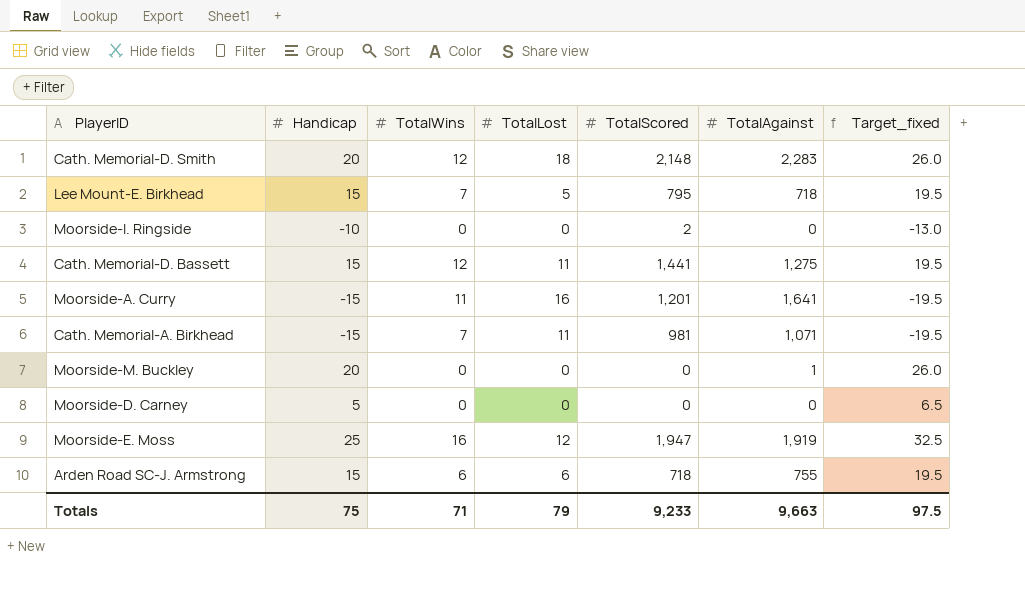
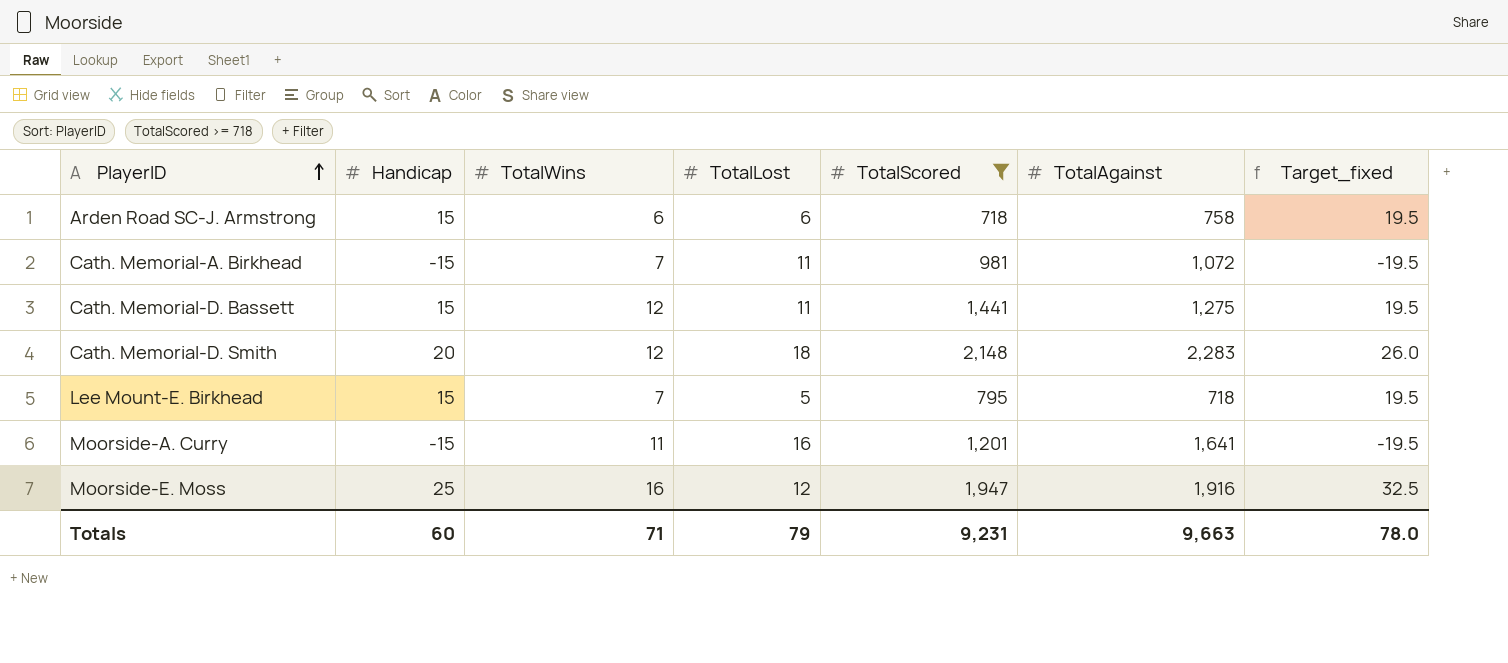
filter: none -> TotalScored >= 718
row order: none -> PlayerID ascending
Arden Road SC-J. Armstrong | TotalAgainst: 755 -> 758
Cath. Memorial-A. Birkhead | TotalAgainst: 1,071 -> 1,072
Moorside-E. Moss | TotalAgainst: 1,919 -> 1,916
Totals | Handicap: 75 -> 60
Totals | TotalScored: 9,233 -> 9,231
Totals | Target_fixed: 97.5 -> 78.0

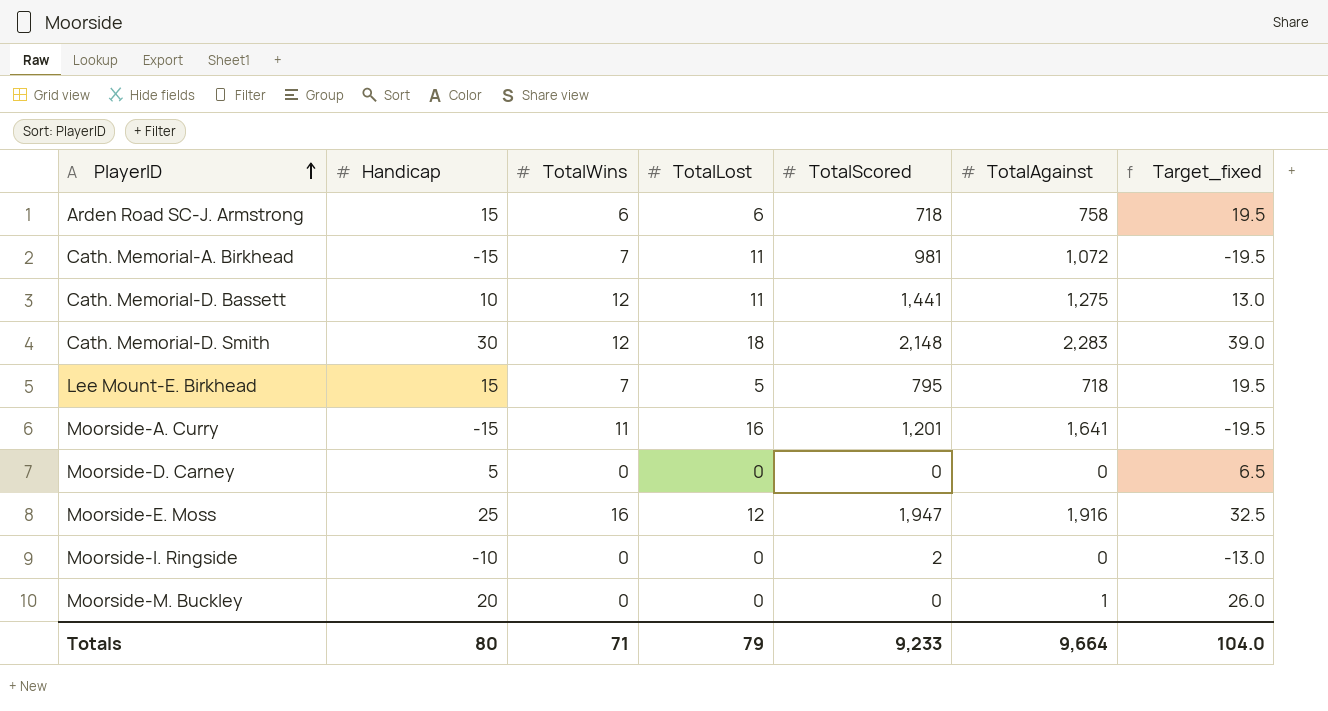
filter: TotalScored >= 718 -> none
Cath. Memorial-D. Bassett | Handicap: 15 -> 10
Cath. Memorial-D. Bassett | Target_fixed: 19.5 -> 13.0
Cath. Memorial-D. Smith | Handicap: 20 -> 30
Cath. Memorial-D. Smith | Target_fixed: 26.0 -> 39.0
Totals | Handicap: 60 -> 80
Totals | TotalScored: 9,231 -> 9,233
Totals | TotalAgainst: 9,663 -> 9,664
Totals | Target_fixed: 78.0 -> 104.0

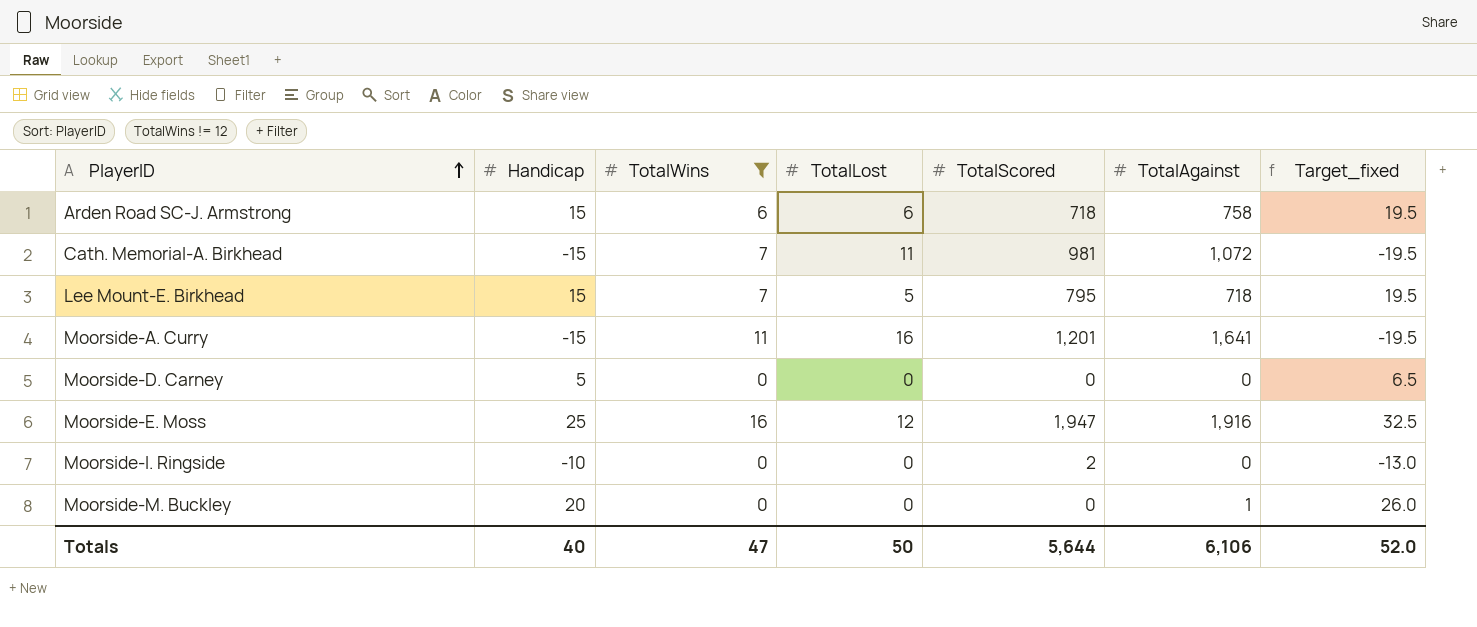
filter: none -> TotalWins != 12
Totals | Handicap: 80 -> 40
Totals | TotalWins: 71 -> 47
Totals | TotalLost: 79 -> 50
Totals | TotalScored: 9,233 -> 5,644
Totals | TotalAgainst: 9,664 -> 6,106
Totals | Target_fixed: 104.0 -> 52.0

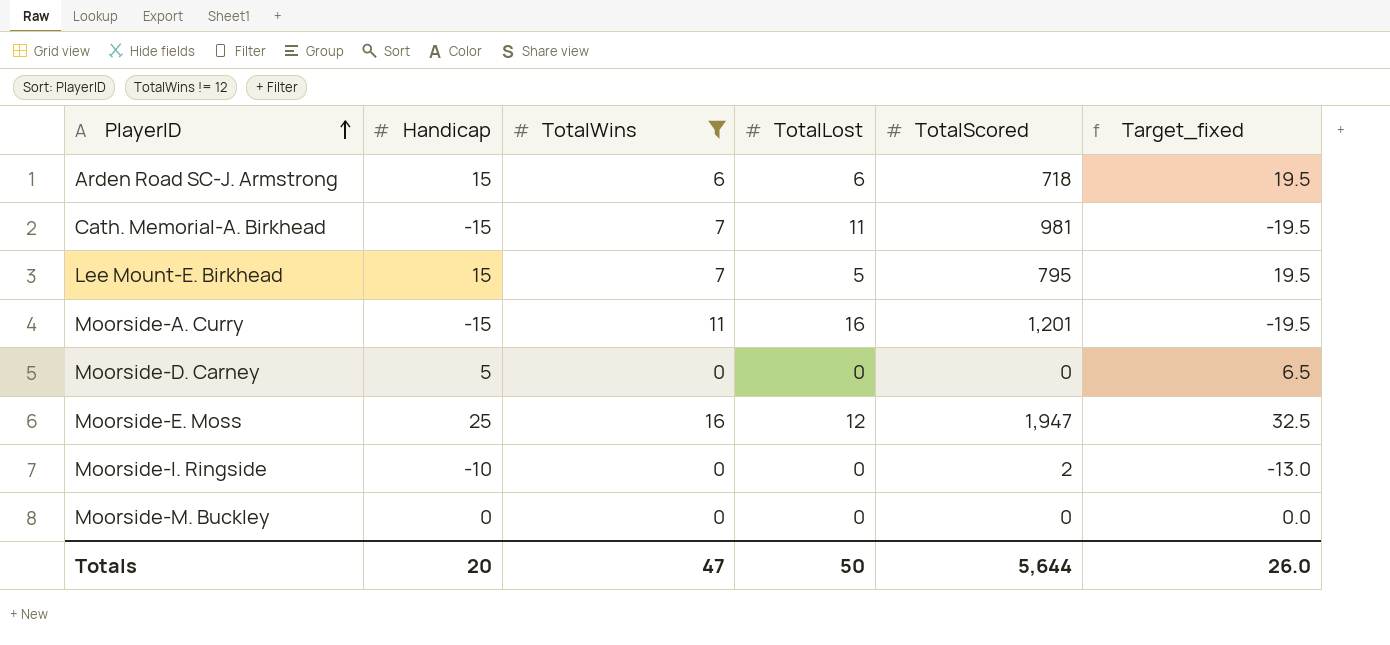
column TotalAgainst | position: 6 -> none
Moorside-M. Buckley | Handicap: 20 -> 0
Moorside-M. Buckley | Target_fixed: 26.0 -> 0.0
Totals | Handicap: 40 -> 20
Totals | Target_fixed: 52.0 -> 26.0

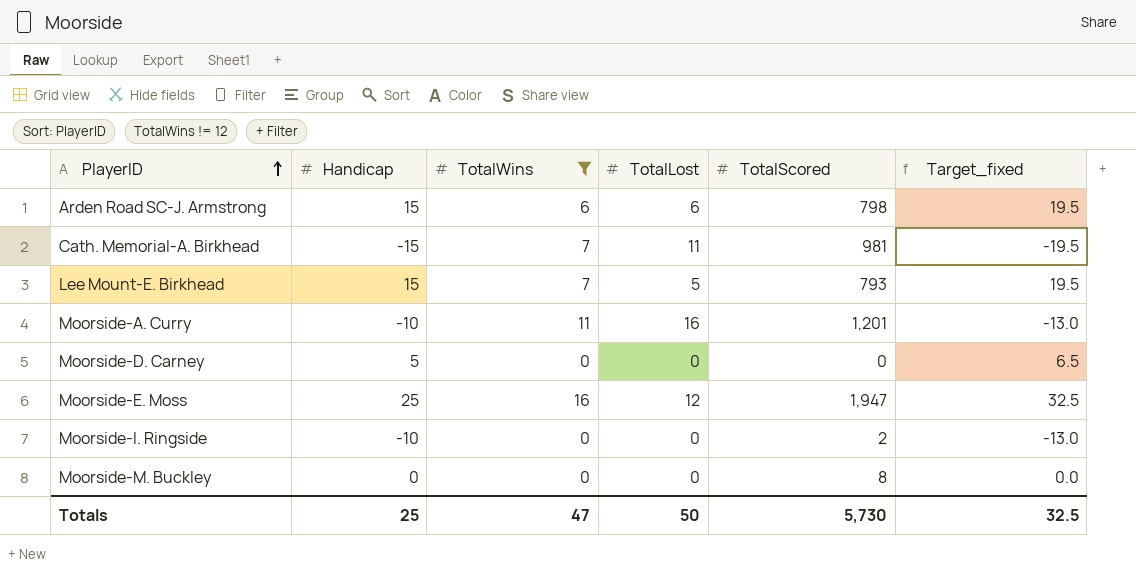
Arden Road SC-J. Armstrong | TotalScored: 718 -> 798
Lee Mount-E. Birkhead | TotalScored: 795 -> 793
Moorside-A. Curry | Handicap: -15 -> -10
Moorside-A. Curry | Target_fixed: -19.5 -> -13.0
Moorside-M. Buckley | TotalScored: 0 -> 8
Totals | Handicap: 20 -> 25
Totals | TotalScored: 5,644 -> 5,730
Totals | Target_fixed: 26.0 -> 32.5

